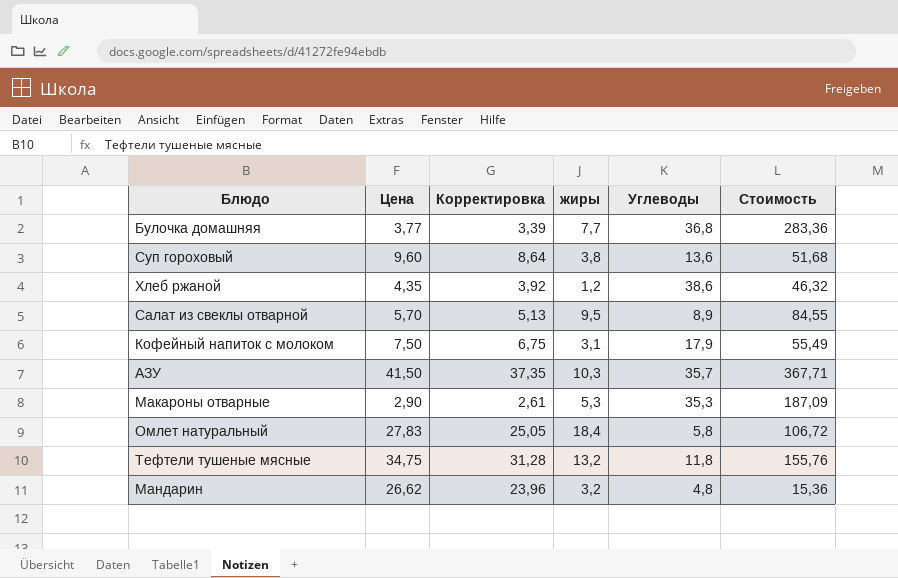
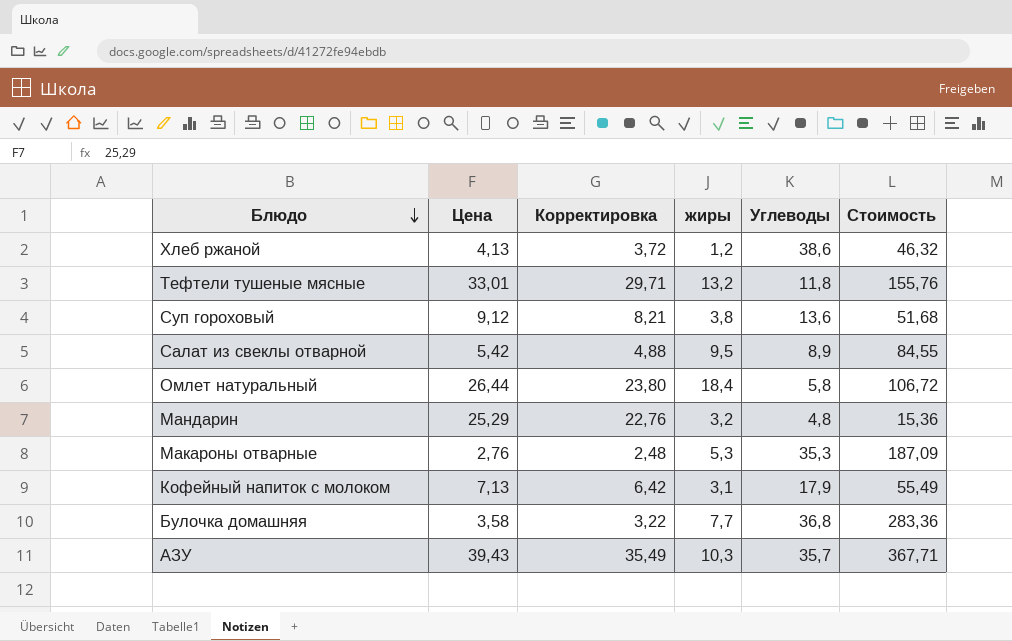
row order: none -> Блюдо descending
Хлеб ржаной | Цена: 4,35 -> 4,13
Хлеб ржаной | Корректировка: 3,92 -> 3,72
Тефтели тушеные мясные | Цена: 34,75 -> 33,01
Тефтели тушеные мясные | Корректировка: 31,28 -> 29,71
Суп гороховый | Цена: 9,60 -> 9,12
Суп гороховый | Корректировка: 8,64 -> 8,21
Салат из свеклы отварной | Цена: 5,70 -> 5,42
Салат из свеклы отварной | Корректировка: 5,13 -> 4,88
Омлет натуральный | Цена: 27,83 -> 26,44
Омлет натуральный | Корректировка: 25,05 -> 23,80
Мандарин | Цена: 26,62 -> 25,29
Мандарин | Корректировка: 23,96 -> 22,76
Макароны отварные | Цена: 2,90 -> 2,76
Макароны отварные | Корректировка: 2,61 -> 2,48
Кофейный напиток с молоком | Цена: 7,50 -> 7,13
Кофейный напиток с молоком | Корректировка: 6,75 -> 6,42
Булочка домашняя | Цена: 3,77 -> 3,58
Булочка домашняя | Корректировка: 3,39 -> 3,22
АЗУ | Цена: 41,50 -> 39,43
АЗУ | Корректировка: 37,35 -> 35,49

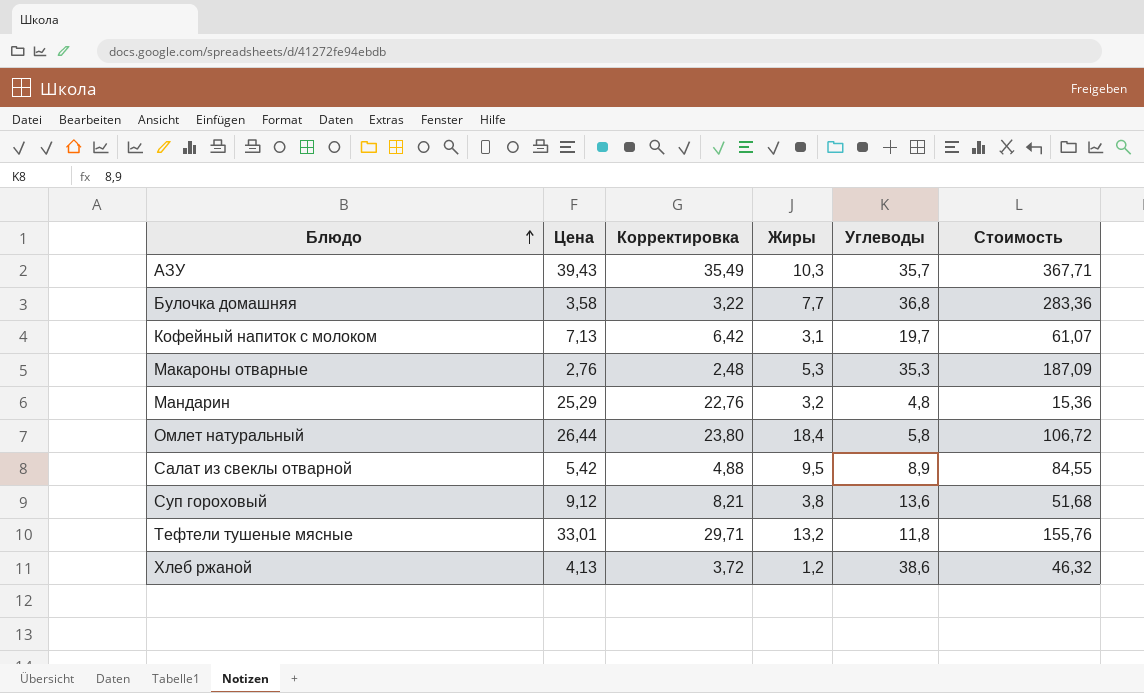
row order: Блюдо descending -> Блюдо ascending
column name: жиры -> Жиры
Кофейный напиток с молоком | Углеводы: 17,9 -> 19,7
Кофейный напиток с молоком | Стоимость: 55,49 -> 61,07

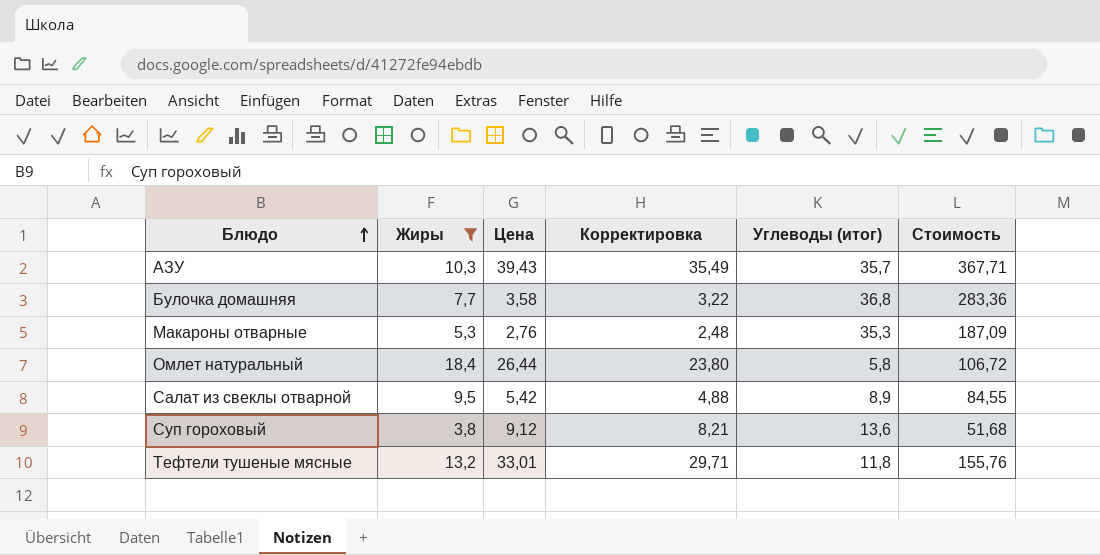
filter: none -> Жиры >= 3,8
column Жиры | position: 4 -> 2
column name: Углеводы -> Углеводы (итог)

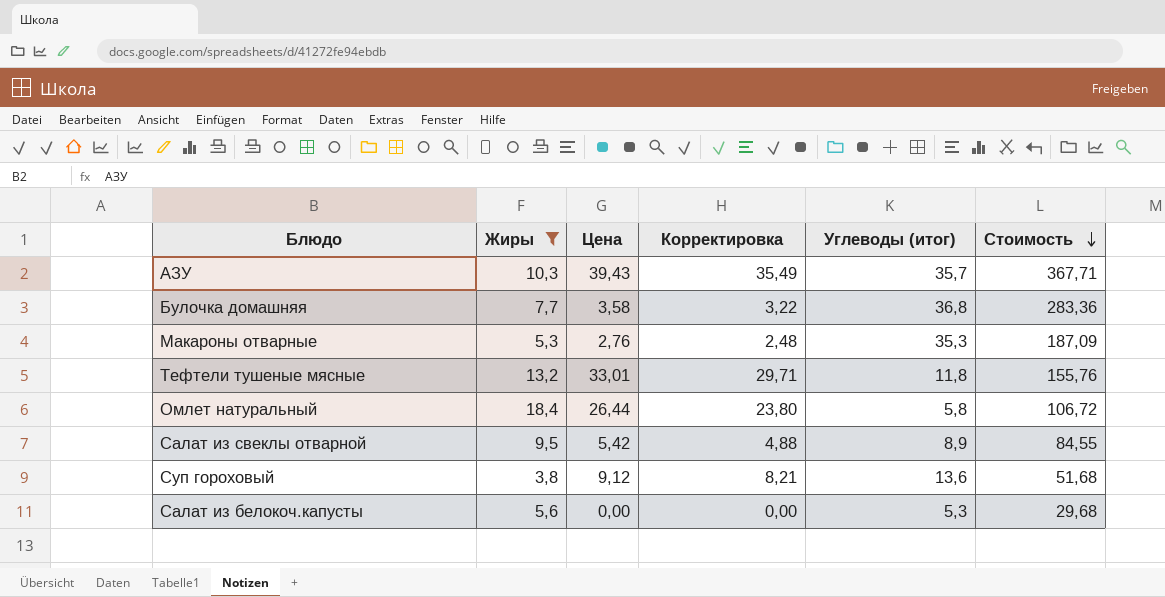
row order: Блюдо ascending -> Стоимость descending
row Салат из белокоч.капусты: none -> 5,6 | 0,00 | 0,00 | 5,3 | 29,68

